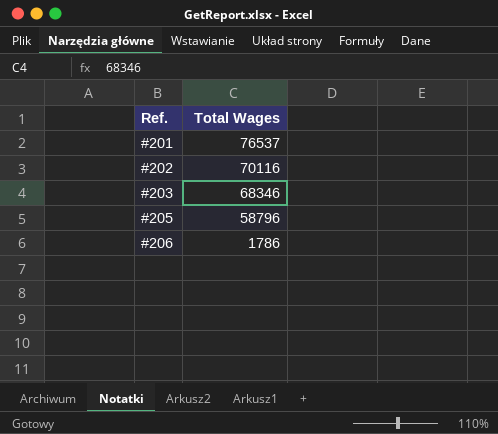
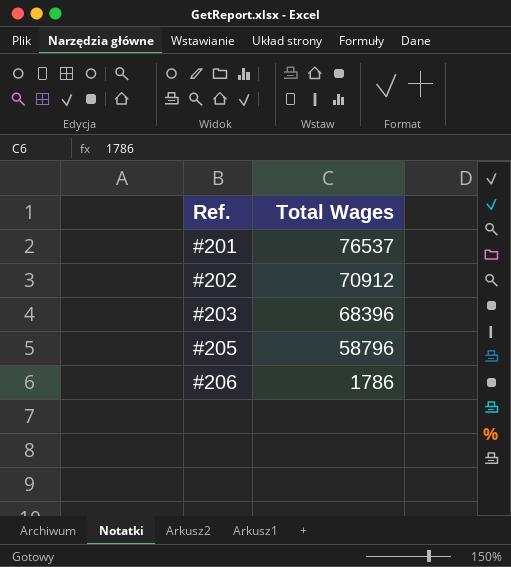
#202 | Total Wages: 70116 -> 70912
#203 | Total Wages: 68346 -> 68396

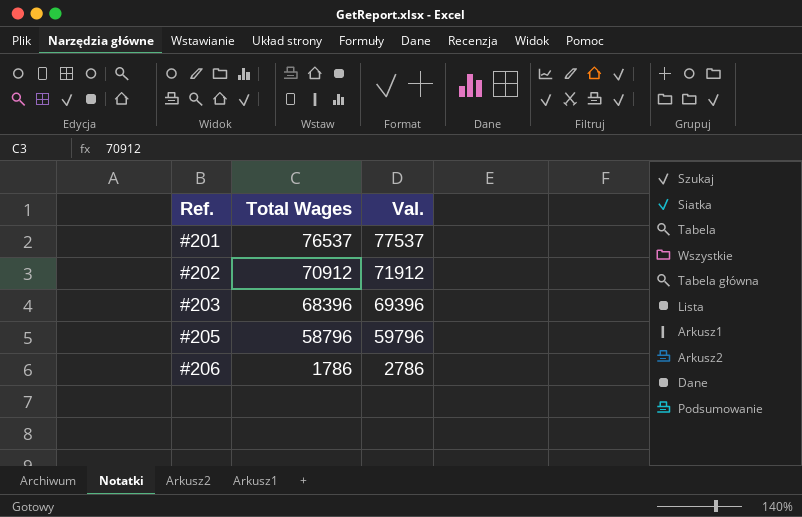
column Val. | formula: none -> [Total Wages] + 1000

